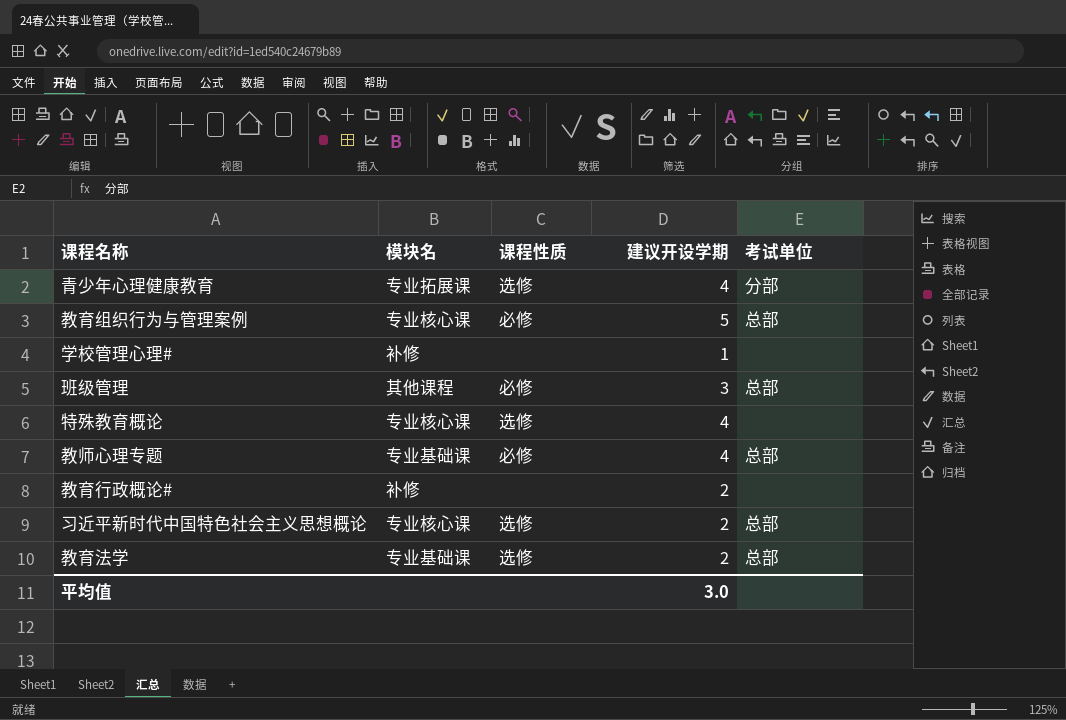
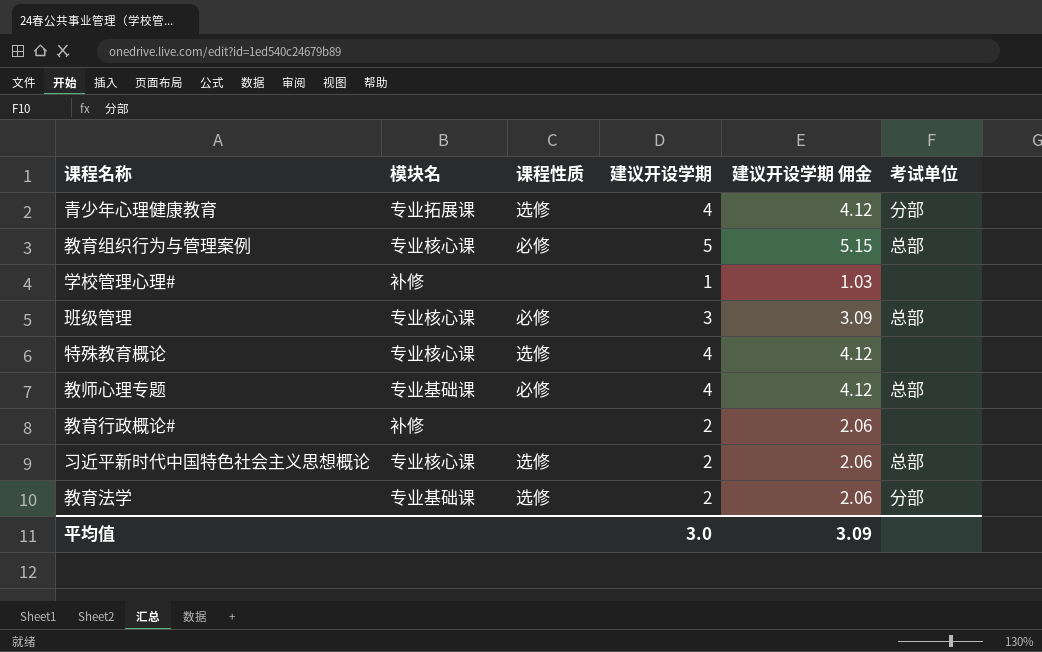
column 建议开设学期 佣金 | formula: none -> [建议开设学期] * 1.03
班级管理 | 模块名: 其他课程 -> 专业核心课
教育法学 | 考试单位: 总部 -> 分部

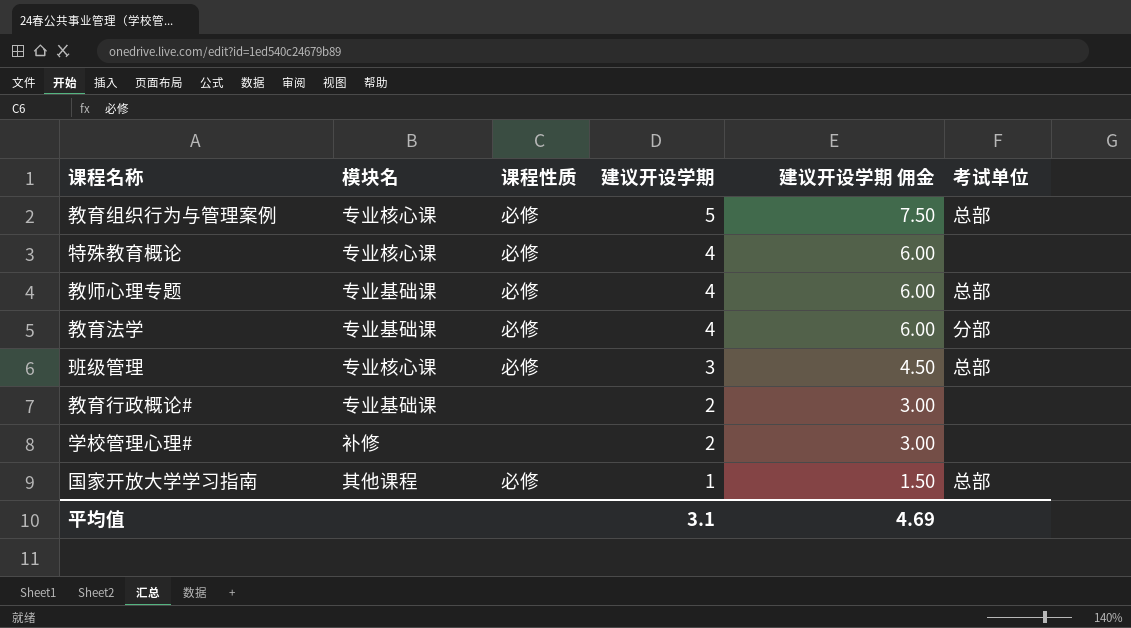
row order: none -> 建议开设学期 descending
column 建议开设学期 佣金 | formula: [建议开设学期] * 1.03 -> [建议开设学期] * 1.5
row 青少年心理健康教育: 专业拓展课 | 选修 | 4 | 4.12 | 分部 -> none
row 习近平新时代中国特色社会主义思想概论: 专业核心课 | 选修 | 2 | 2.06 | 总部 -> none
特殊教育概论 | 课程性质: 选修 -> 必修
教育法学 | 课程性质: 选修 -> 必修
教育法学 | 建议开设学期: 2 -> 4
教育行政概论# | 模块名: 补修 -> 专业基础课
学校管理心理# | 建议开设学期: 1 -> 2
row 国家开放大学学习指南: none -> 其他课程 | 必修 | 1 | 1.50 | 总部
平均值 | 建议开设学期: 3.0 -> 3.1
平均值 | 建议开设学期 佣金: 3.09 -> 4.69

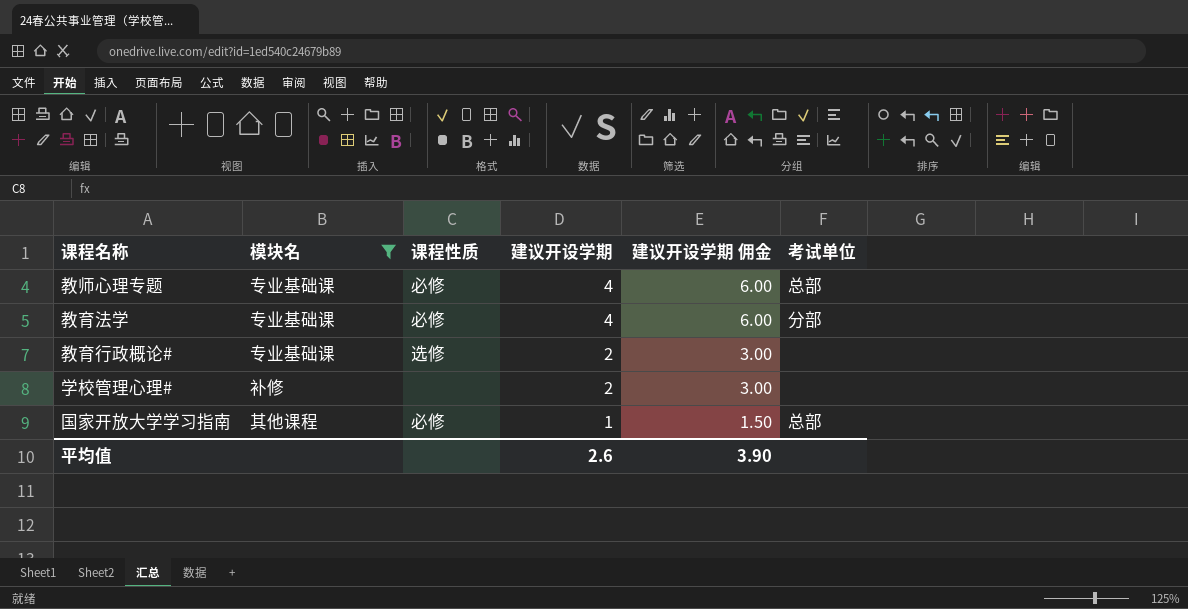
filter: none -> 模块名 != 专业核心课
教育行政概论# | 课程性质: none -> 选修
平均值 | 建议开设学期: 3.1 -> 2.6
平均值 | 建议开设学期 佣金: 4.69 -> 3.90

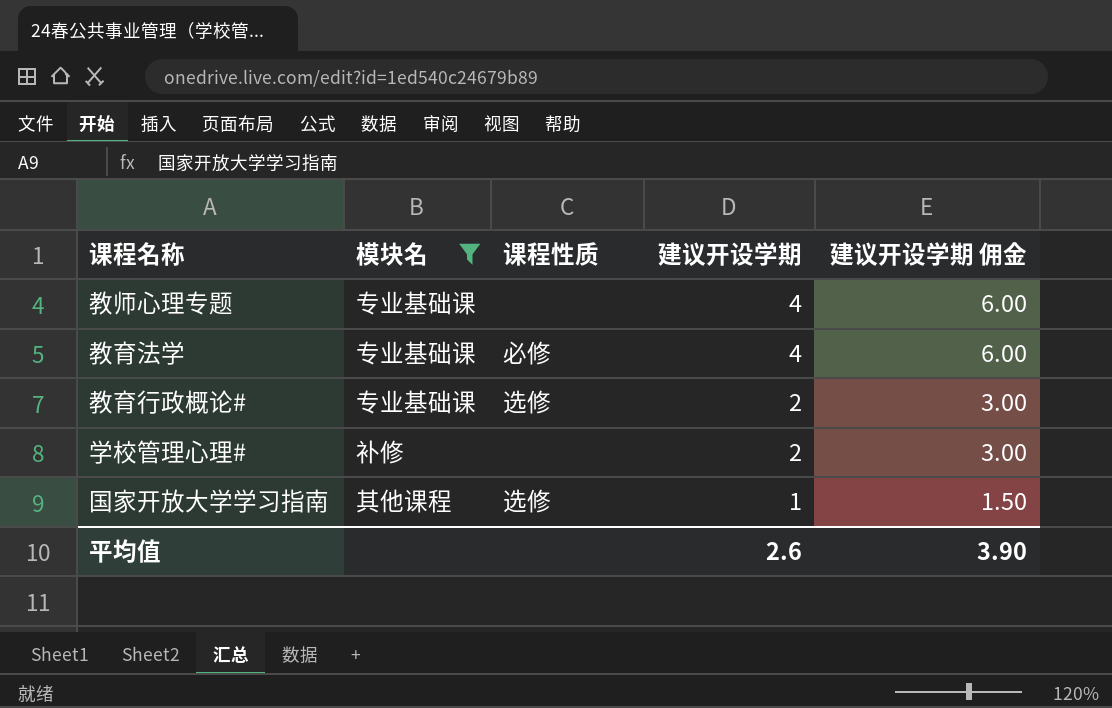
column 考试单位 | position: 6 -> none
教师心理专题 | 课程性质: 必修 -> none
国家开放大学学习指南 | 课程性质: 必修 -> 选修

